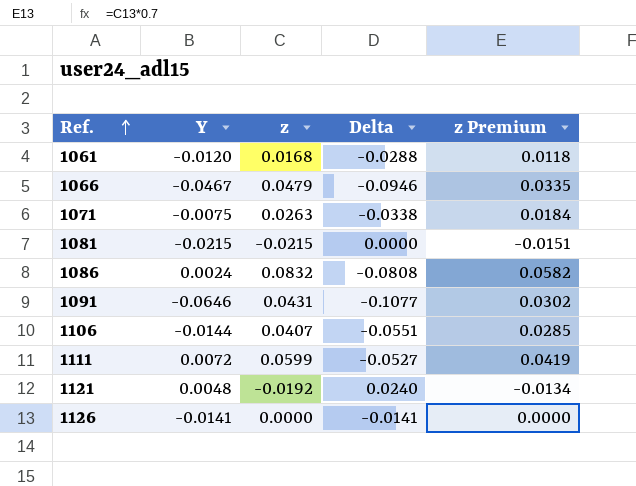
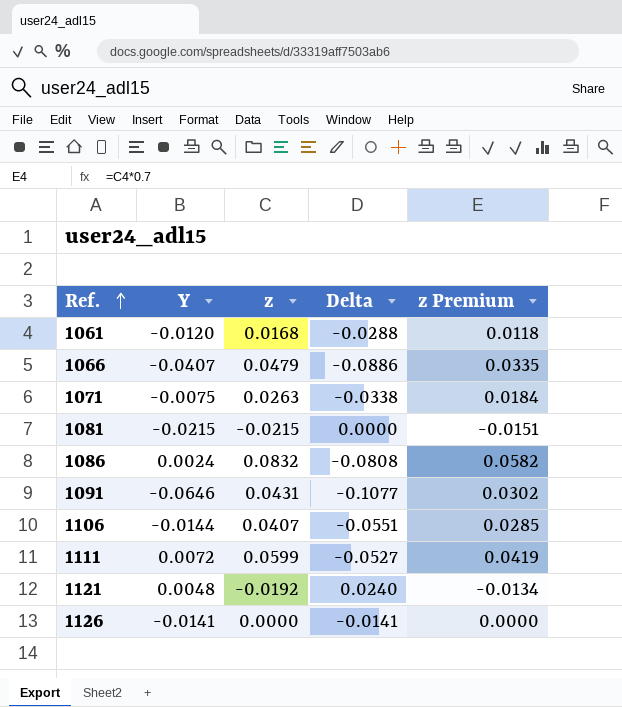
1066 | Y: -0.0467 -> -0.0407
1066 | Delta: -0.0946 -> -0.0886

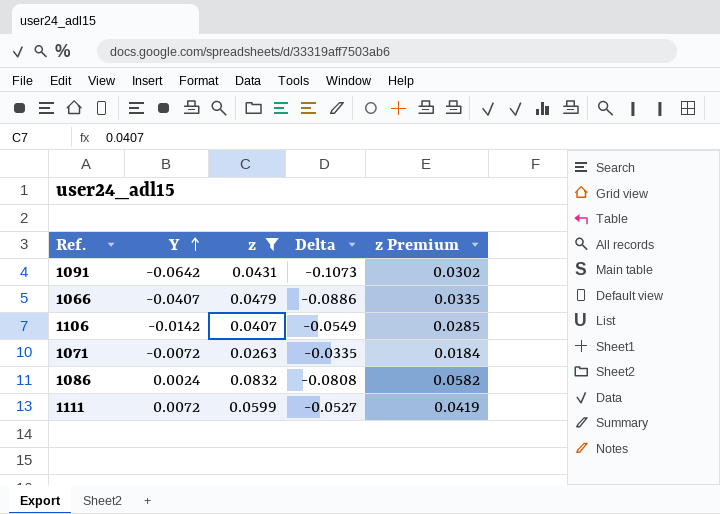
filter: none -> z >= 0.0263
row order: Ref. ascending -> Y ascending
1091 | Y: -0.0646 -> -0.0642
1091 | Delta: -0.1077 -> -0.1073
1106 | Y: -0.0144 -> -0.0142
1106 | Delta: -0.0551 -> -0.0549
1071 | Y: -0.0075 -> -0.0072
1071 | Delta: -0.0338 -> -0.0335

